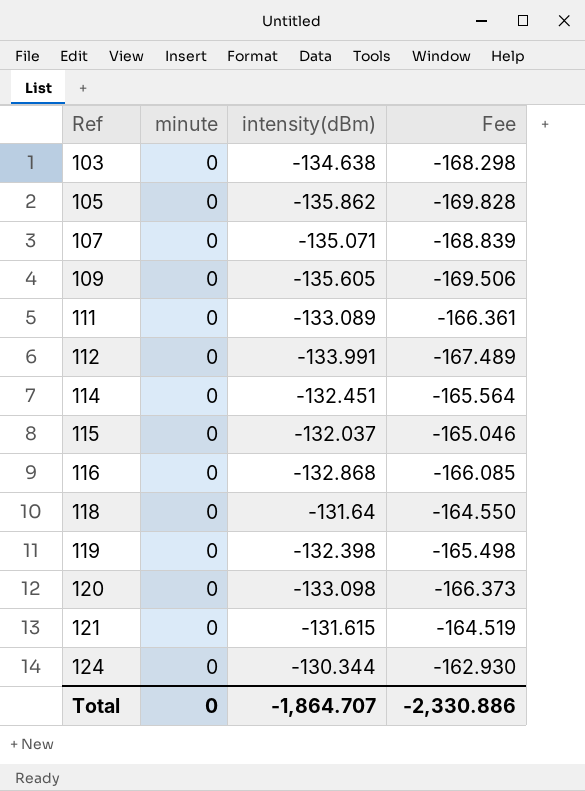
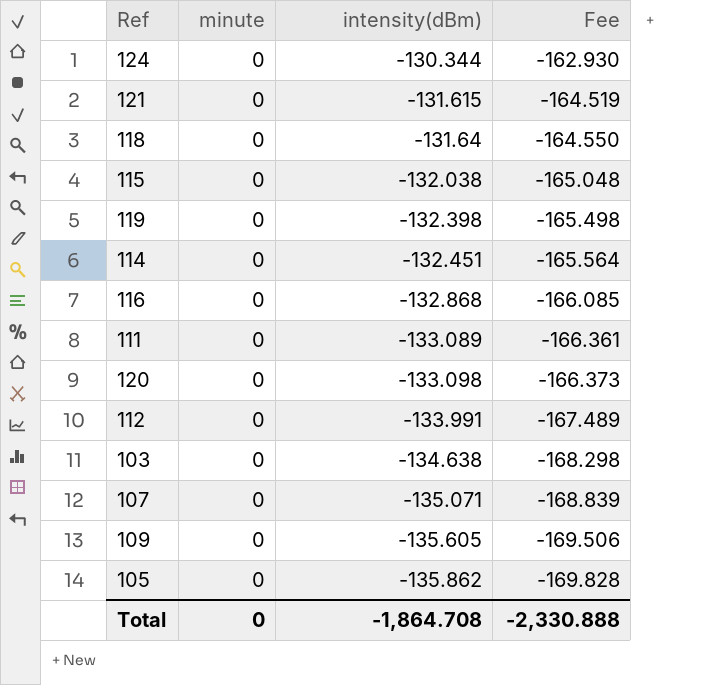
row order: Ref ascending -> intensity(dBm) descending
115 | intensity(dBm): -132.037 -> -132.038
115 | Fee: -165.046 -> -165.048
Total | intensity(dBm): -1,864.707 -> -1,864.708
Total | Fee: -2,330.886 -> -2,330.888

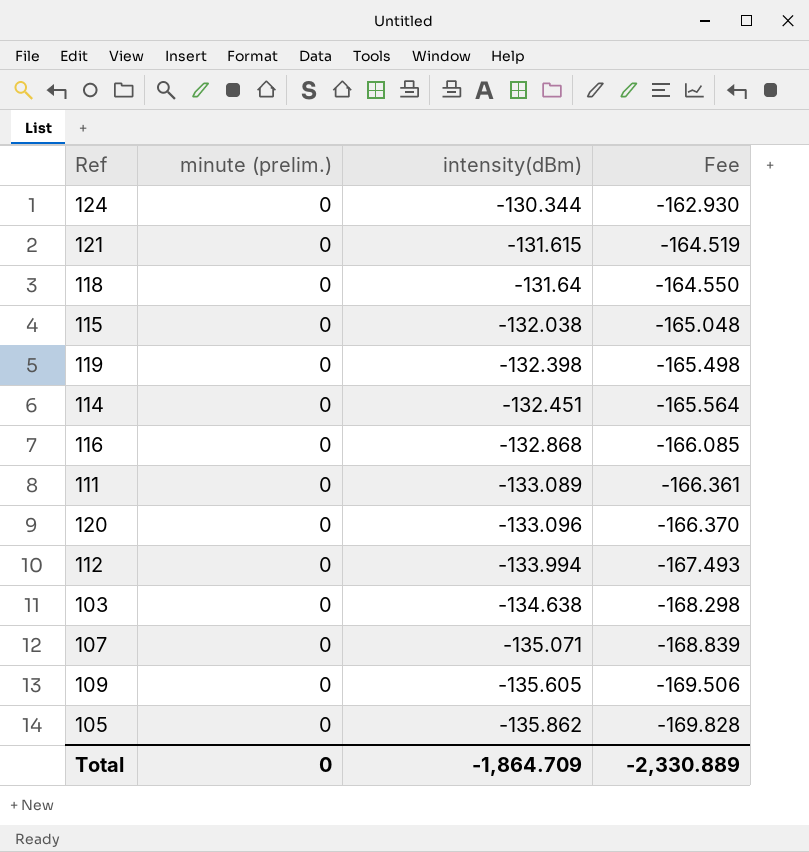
column name: minute -> minute (prelim.)
120 | intensity(dBm): -133.098 -> -133.096
120 | Fee: -166.373 -> -166.370
112 | intensity(dBm): -133.991 -> -133.994
112 | Fee: -167.489 -> -167.493
Total | intensity(dBm): -1,864.708 -> -1,864.709
Total | Fee: -2,330.888 -> -2,330.889

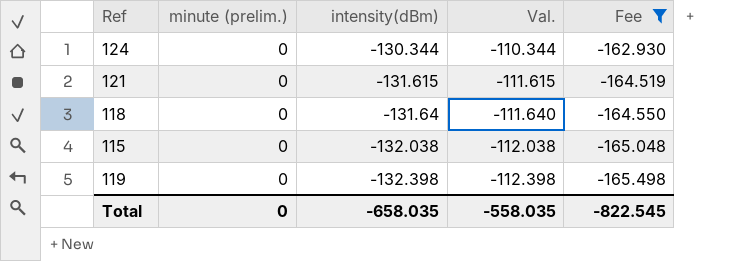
filter: none -> Fee >= -165.498
column Val. | formula: none -> [intensity(dBm)] + 20
Total | intensity(dBm): -1,864.709 -> -658.035
Total | Fee: -2,330.889 -> -822.545

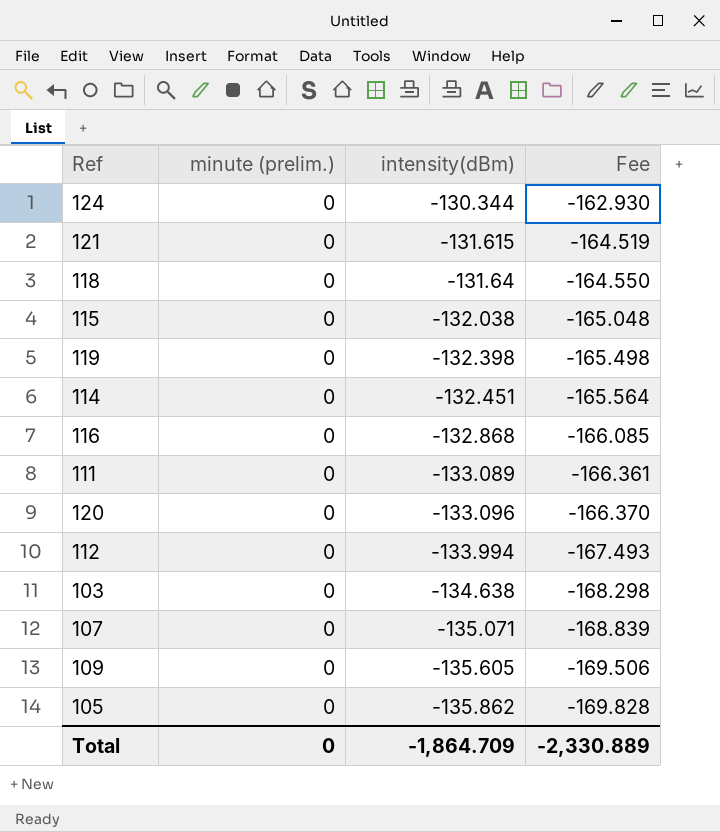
filter: Fee >= -165.498 -> none
column Val. | formula: [intensity(dBm)] + 20 -> none
Total | intensity(dBm): -658.035 -> -1,864.709
Total | Fee: -822.545 -> -2,330.889

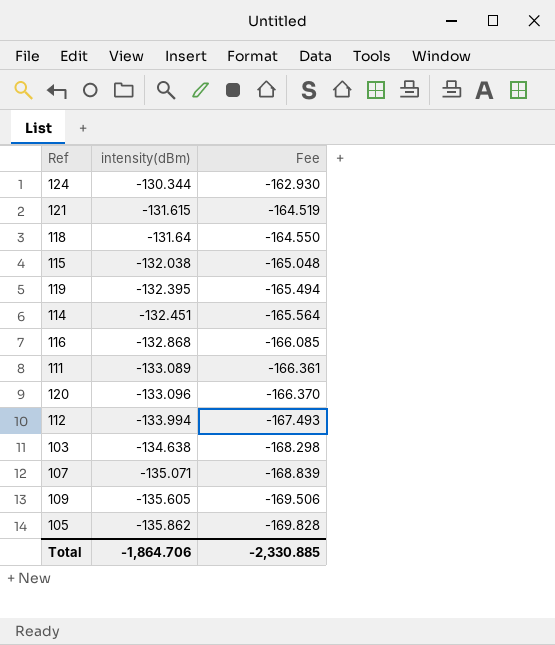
column minute (prelim.) | position: 2 -> none
119 | intensity(dBm): -132.398 -> -132.395
119 | Fee: -165.498 -> -165.494
Total | intensity(dBm): -1,864.709 -> -1,864.706
Total | Fee: -2,330.889 -> -2,330.885

